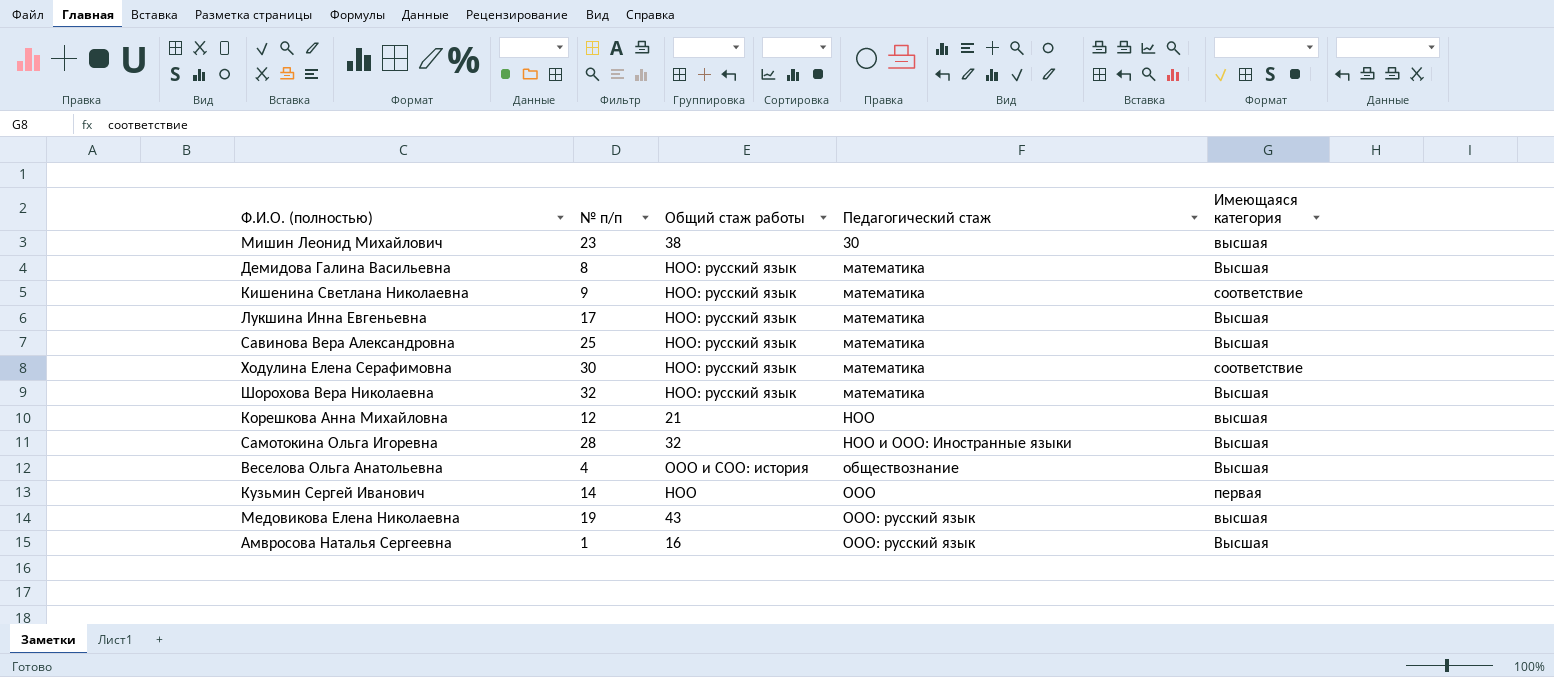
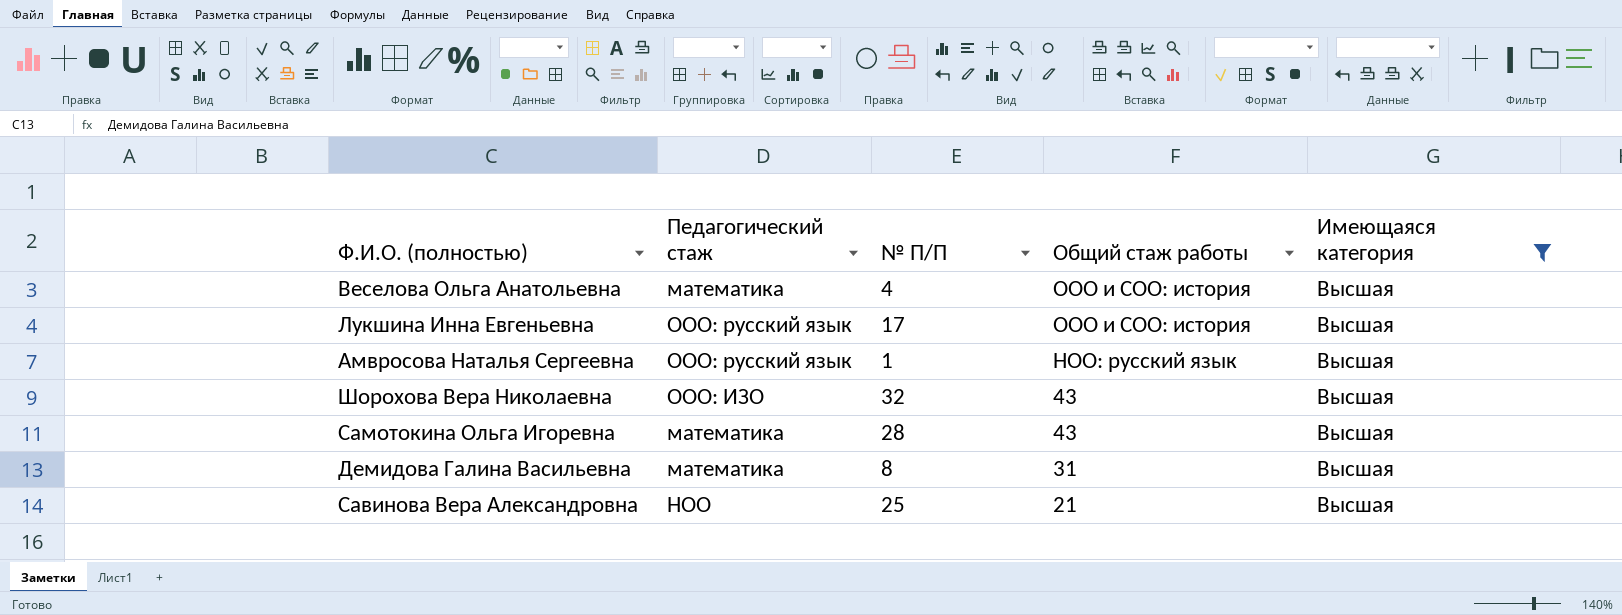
filter: none -> Имеющаяся категория = Высшая
row order: Педагогический стаж ascending -> Общий стаж работы descending
column Педагогический стаж | position: 4 -> 2
column name: № п/п -> № П/П
Веселова Ольга Анатольевна | Педагогический стаж: обществознание -> математика
Лукшина Инна Евгеньевна | Педагогический стаж: математика -> ООО: русский язык
Лукшина Инна Евгеньевна | Общий стаж работы: НОО: русский язык -> ООО и СОО: история
Амвросова Наталья Сергеевна | Общий стаж работы: 16 -> НОО: русский язык
Шорохова Вера Николаевна | Педагогический стаж: математика -> ООО: ИЗО
Шорохова Вера Николаевна | Общий стаж работы: НОО: русский язык -> 43
Самотокина Ольга Игоревна | Педагогический стаж: НОО и ООО: Иностранные языки -> математика
Самотокина Ольга Игоревна | Общий стаж работы: 32 -> 43
Демидова Галина Васильевна | Общий стаж работы: НОО: русский язык -> 31
Савинова Вера Александровна | Педагогический стаж: математика -> НОО
Савинова Вера Александровна | Общий стаж работы: НОО: русский язык -> 21

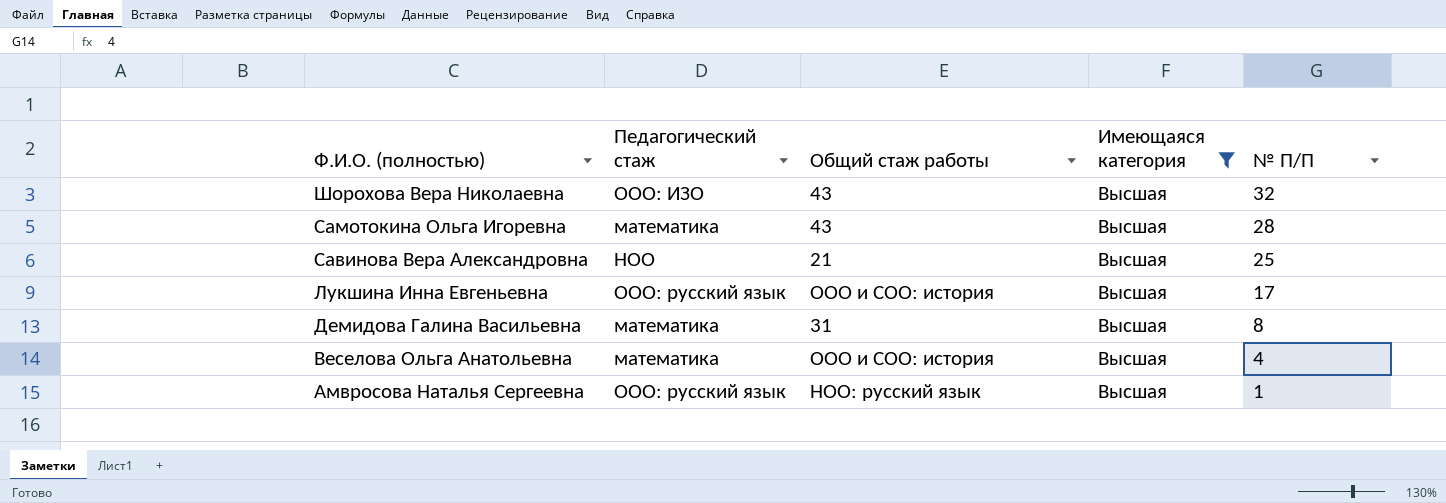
row order: Общий стаж работы descending -> Ф.И.О. (полностью) descending
column № П/П | position: 3 -> 5

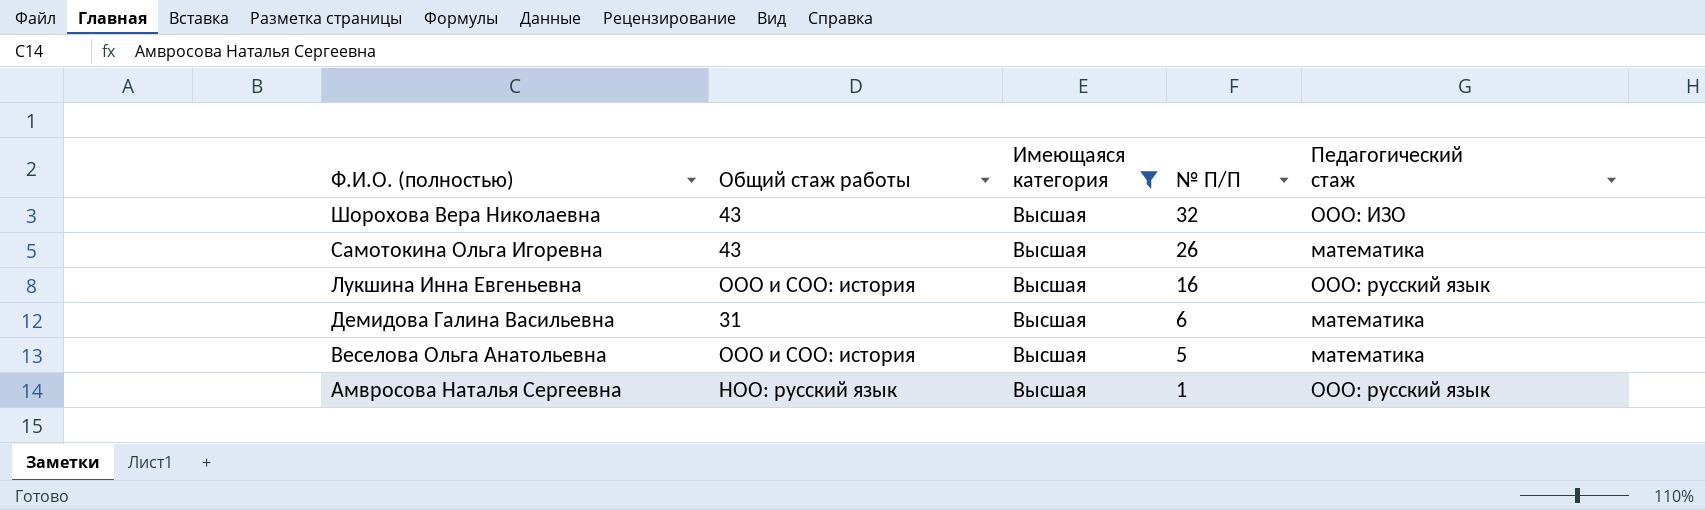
column Педагогический стаж | position: 2 -> 5
row Савинова Вера Александровна: НОО | 21 | Высшая | 25 -> none
Самотокина Ольга Игоревна | № П/П: 28 -> 26
Лукшина Инна Евгеньевна | № П/П: 17 -> 16
Демидова Галина Васильевна | № П/П: 8 -> 6
Веселова Ольга Анатольевна | № П/П: 4 -> 5

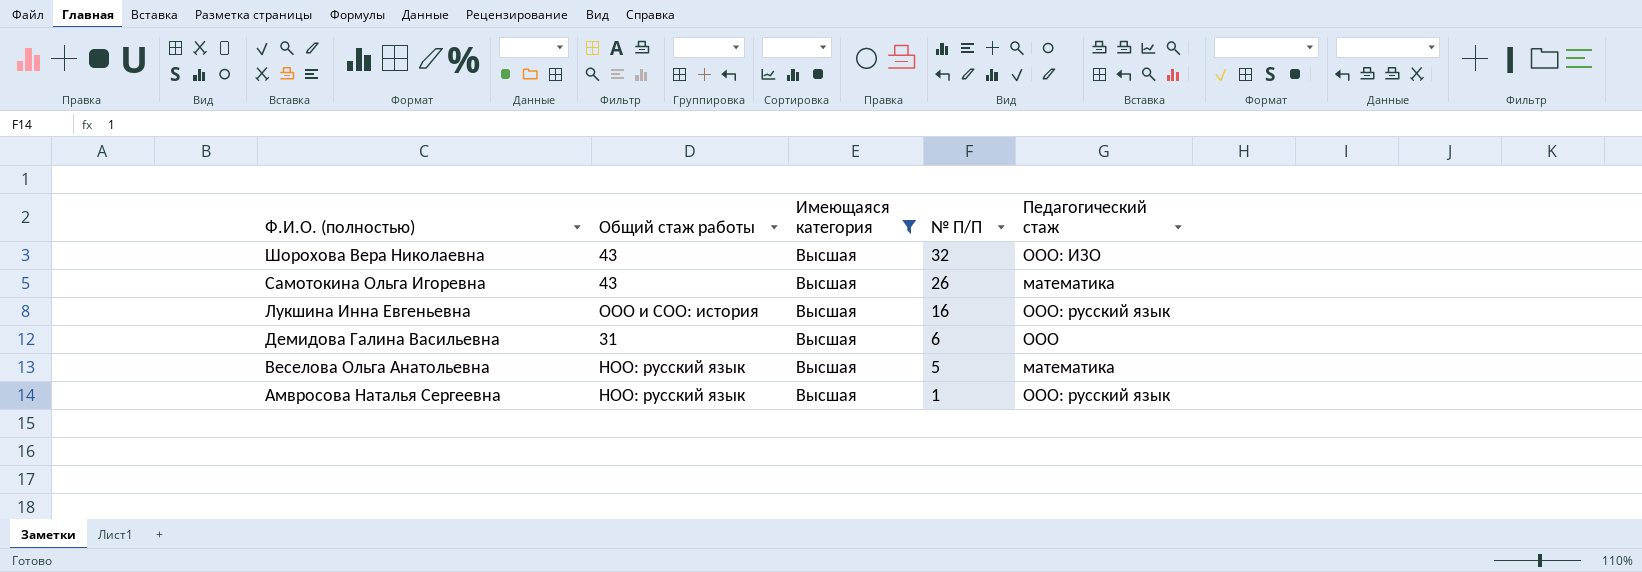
Демидова Галина Васильевна | Педагогический стаж: математика -> ООО
Веселова Ольга Анатольевна | Общий стаж работы: ООО и СОО: история -> НОО: русский язык

